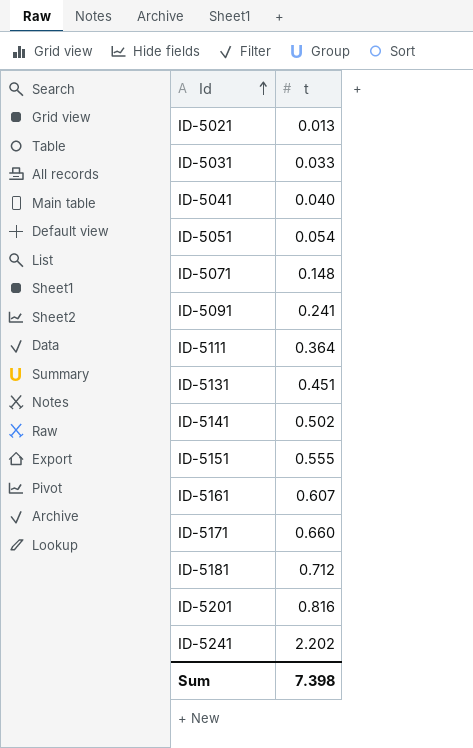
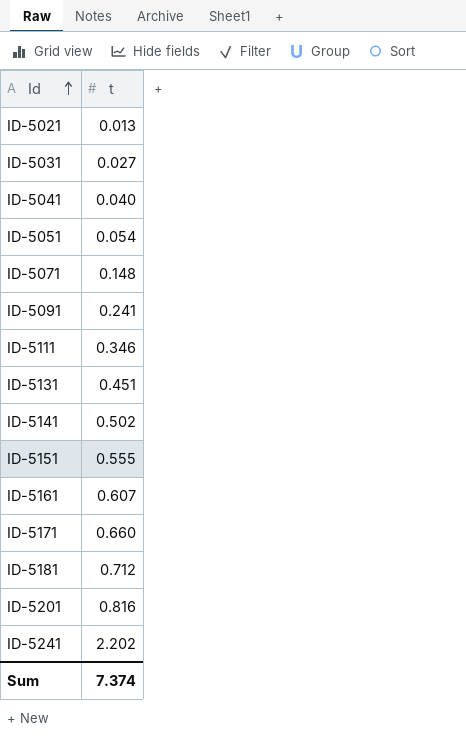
ID-5031 | t: 0.033 -> 0.027
ID-5111 | t: 0.364 -> 0.346
Sum | t: 7.398 -> 7.374

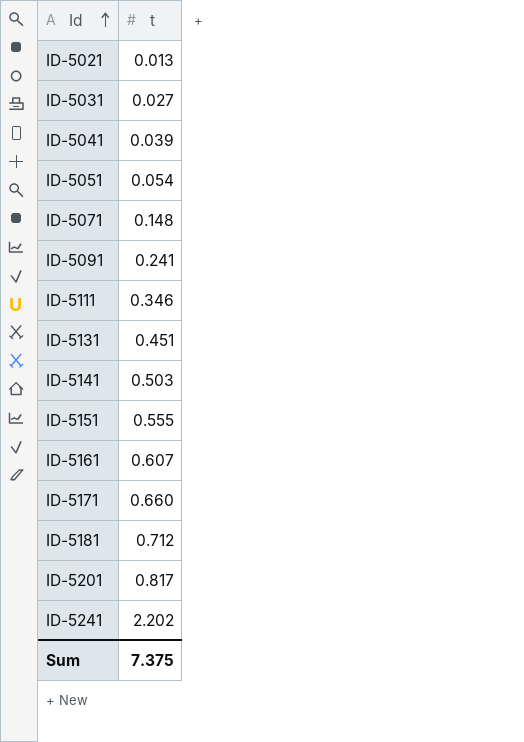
ID-5041 | t: 0.040 -> 0.039
ID-5141 | t: 0.502 -> 0.503
ID-5201 | t: 0.816 -> 0.817
Sum | t: 7.374 -> 7.375

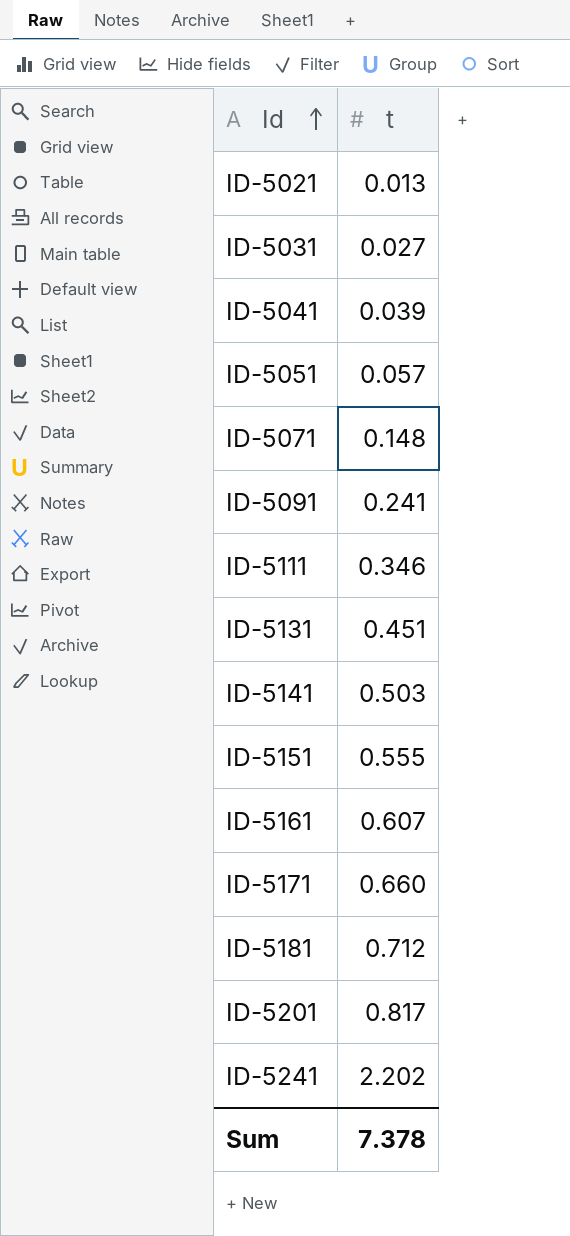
ID-5051 | t: 0.054 -> 0.057
Sum | t: 7.375 -> 7.378

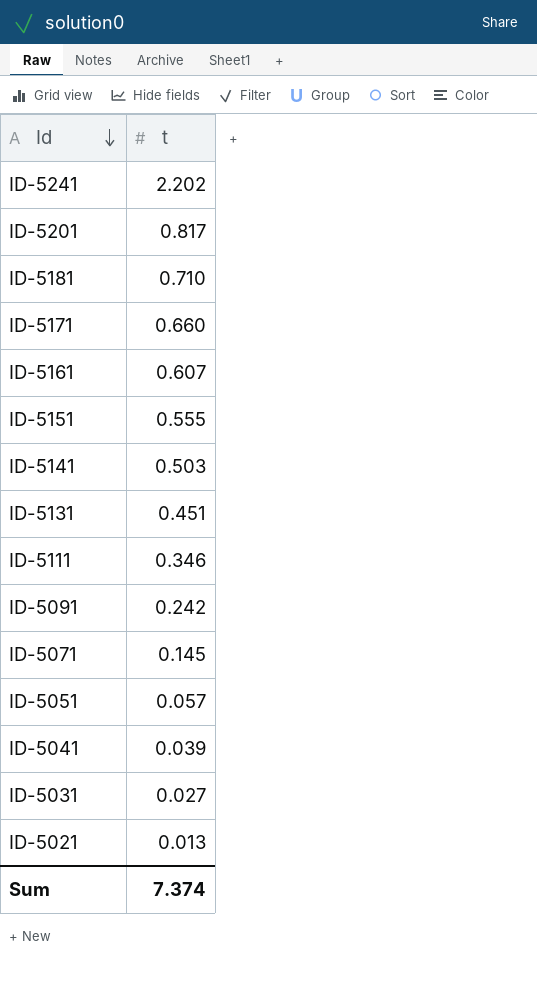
row order: Id ascending -> Id descending
ID-5181 | t: 0.712 -> 0.710
ID-5091 | t: 0.241 -> 0.242
ID-5071 | t: 0.148 -> 0.145
Sum | t: 7.378 -> 7.374

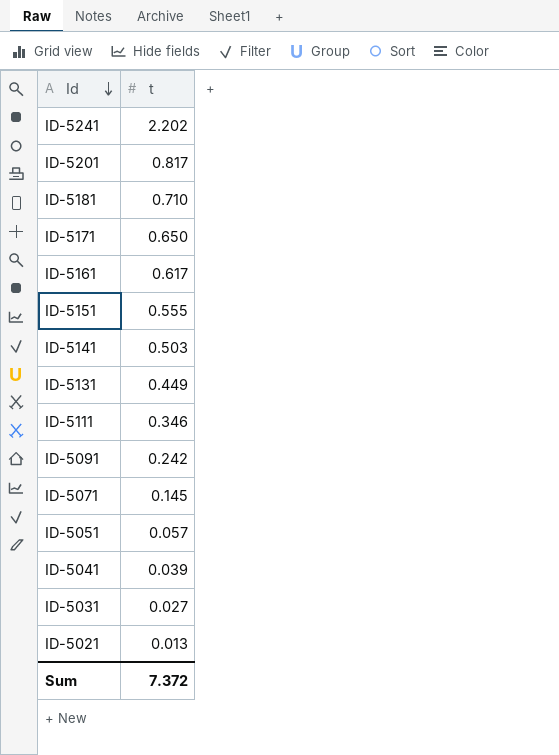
ID-5171 | t: 0.660 -> 0.650
ID-5161 | t: 0.607 -> 0.617
ID-5131 | t: 0.451 -> 0.449
Sum | t: 7.374 -> 7.372

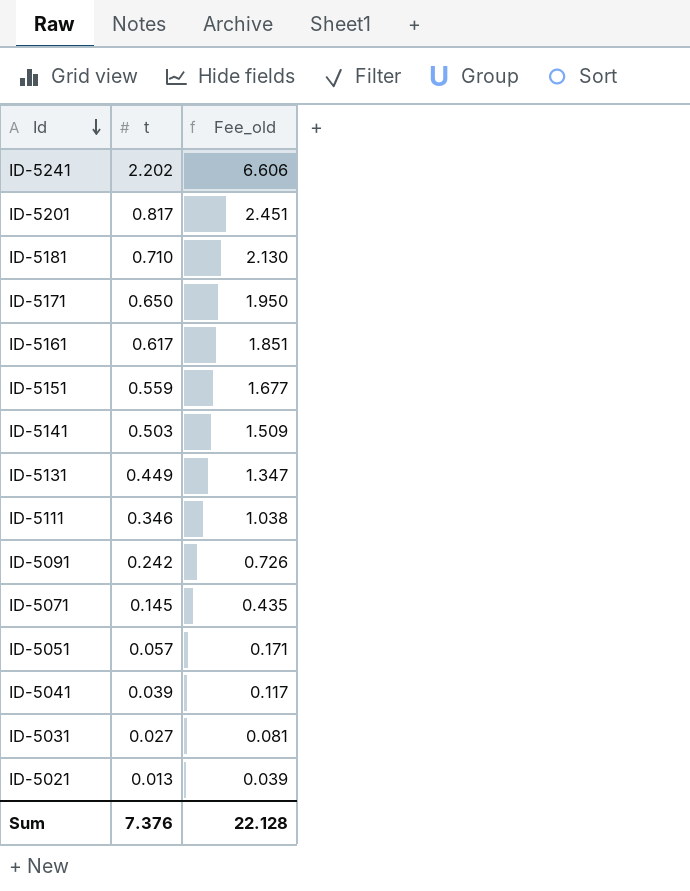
column Fee_old | formula: none -> [t] * 3
ID-5151 | t: 0.555 -> 0.559
Sum | t: 7.372 -> 7.376

